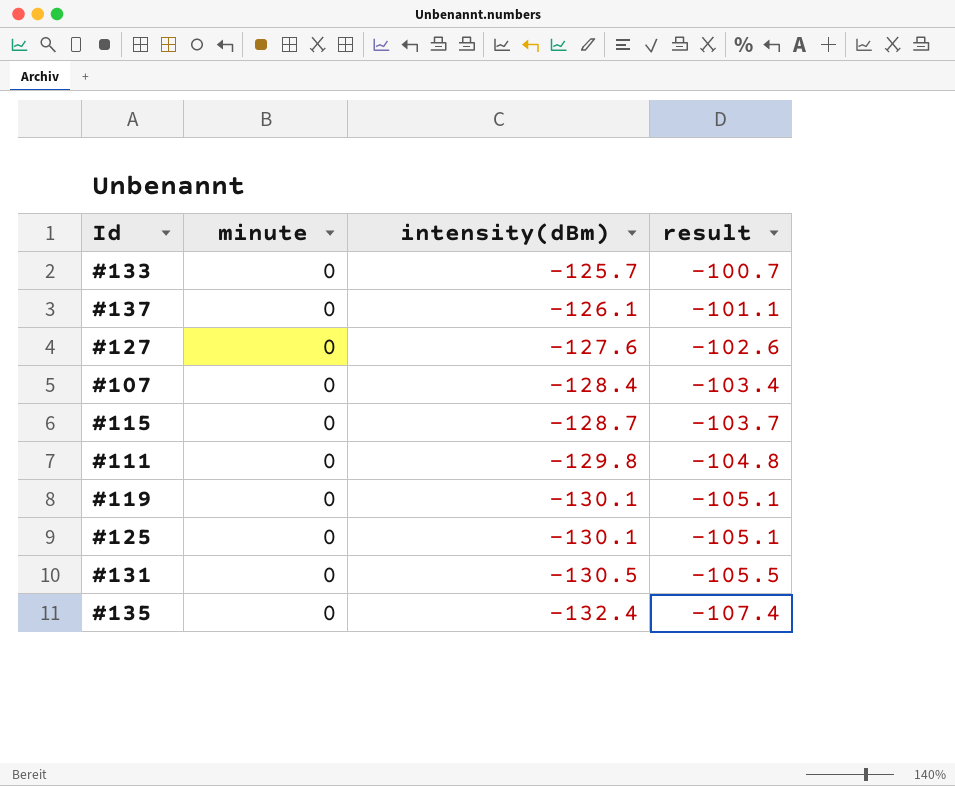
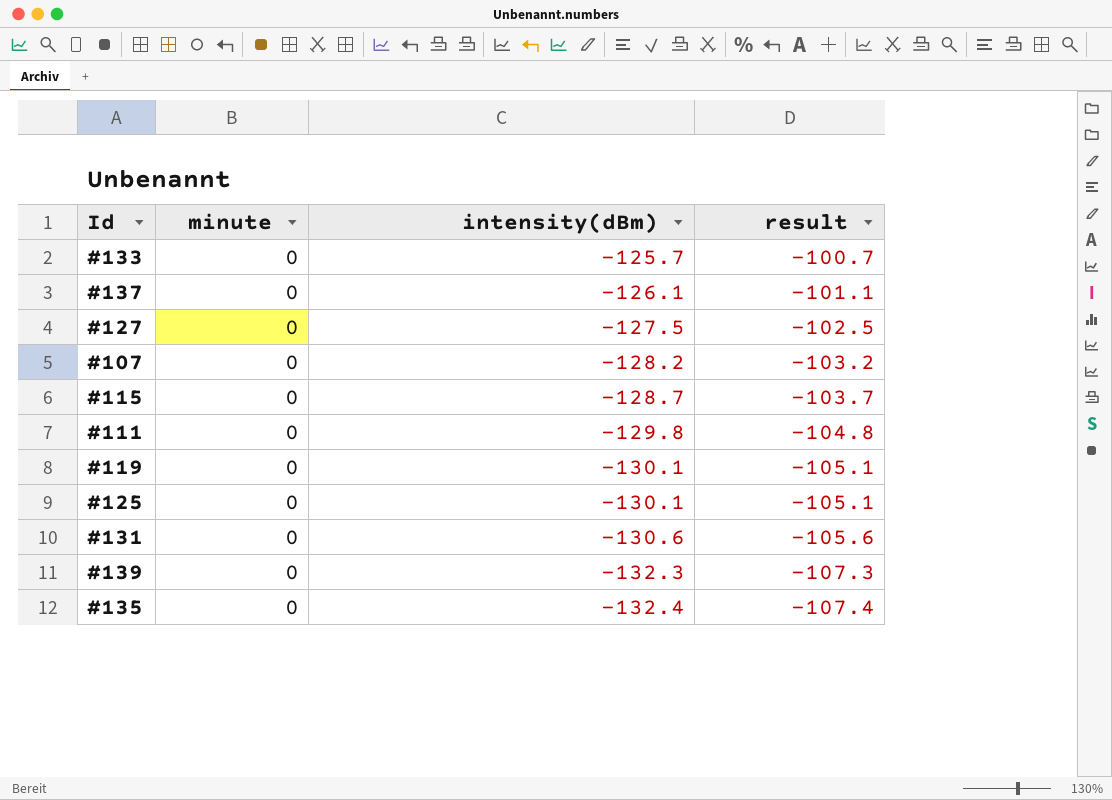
#127 | intensity(dBm): -127.6 -> -127.5
#127 | result: -102.6 -> -102.5
#107 | intensity(dBm): -128.4 -> -128.2
#107 | result: -103.4 -> -103.2
#131 | intensity(dBm): -130.5 -> -130.6
#131 | result: -105.5 -> -105.6
row #139: none -> 0 | -132.3 | -107.3

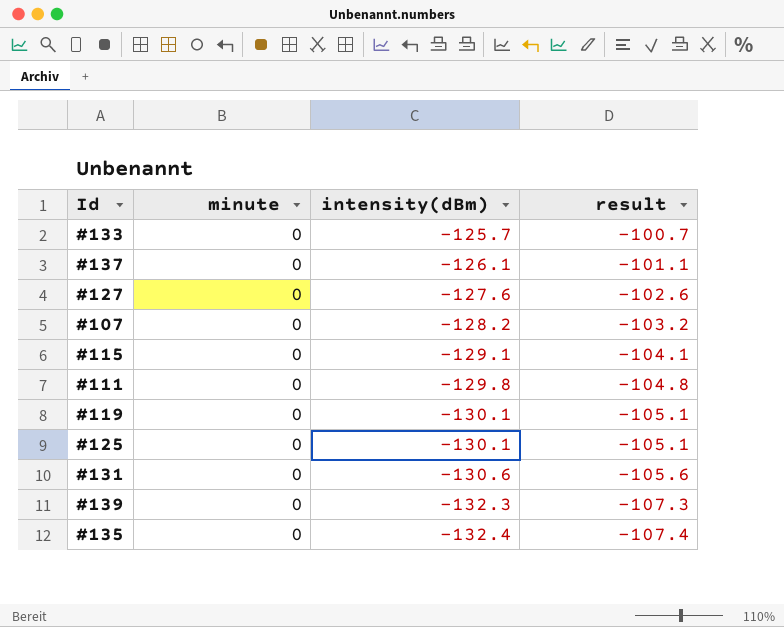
#127 | intensity(dBm): -127.5 -> -127.6
#127 | result: -102.5 -> -102.6
#115 | intensity(dBm): -128.7 -> -129.1
#115 | result: -103.7 -> -104.1

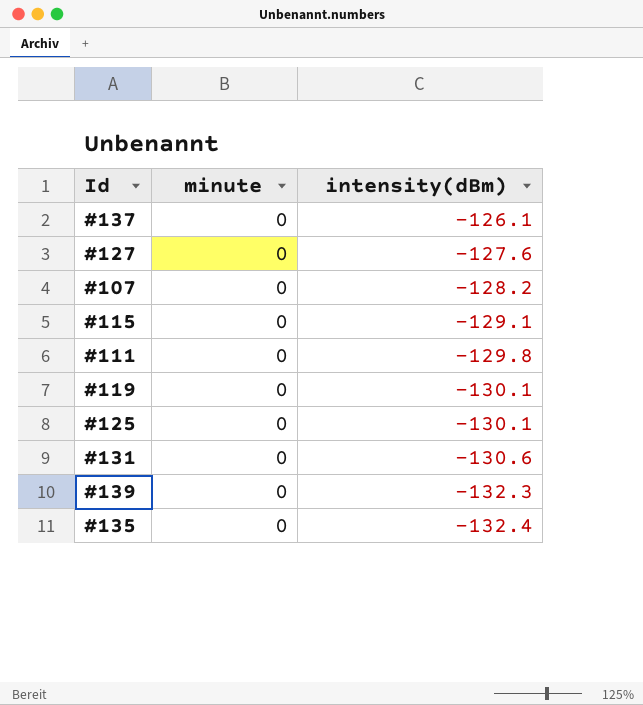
column result | formula: [intensity(dBm)] + 25 -> none
row #133: 0 | -125.7 | -100.7 -> none

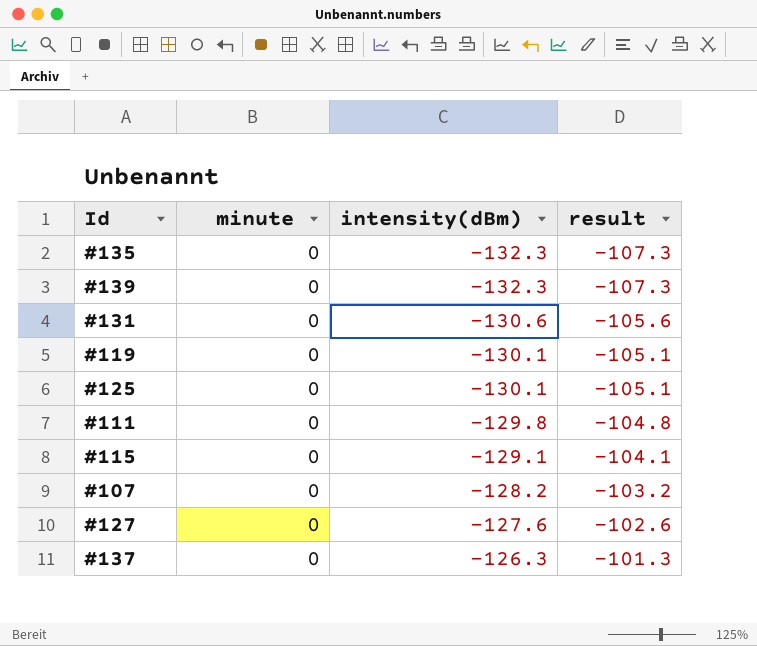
row order: intensity(dBm) descending -> intensity(dBm) ascending
column result | formula: none -> [intensity(dBm)] + 25
#135 | intensity(dBm): -132.4 -> -132.3
#137 | intensity(dBm): -126.1 -> -126.3

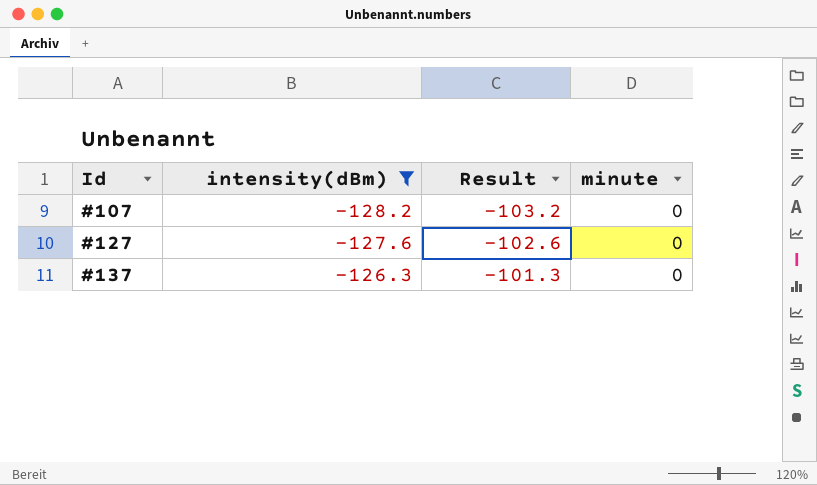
filter: none -> intensity(dBm) >= -128.2
column name: result -> Result
column minute | position: 2 -> 4

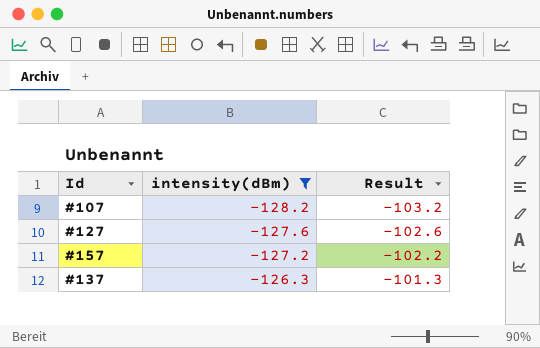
column minute | position: 4 -> none
row #157: none -> -127.2 | -102.2

